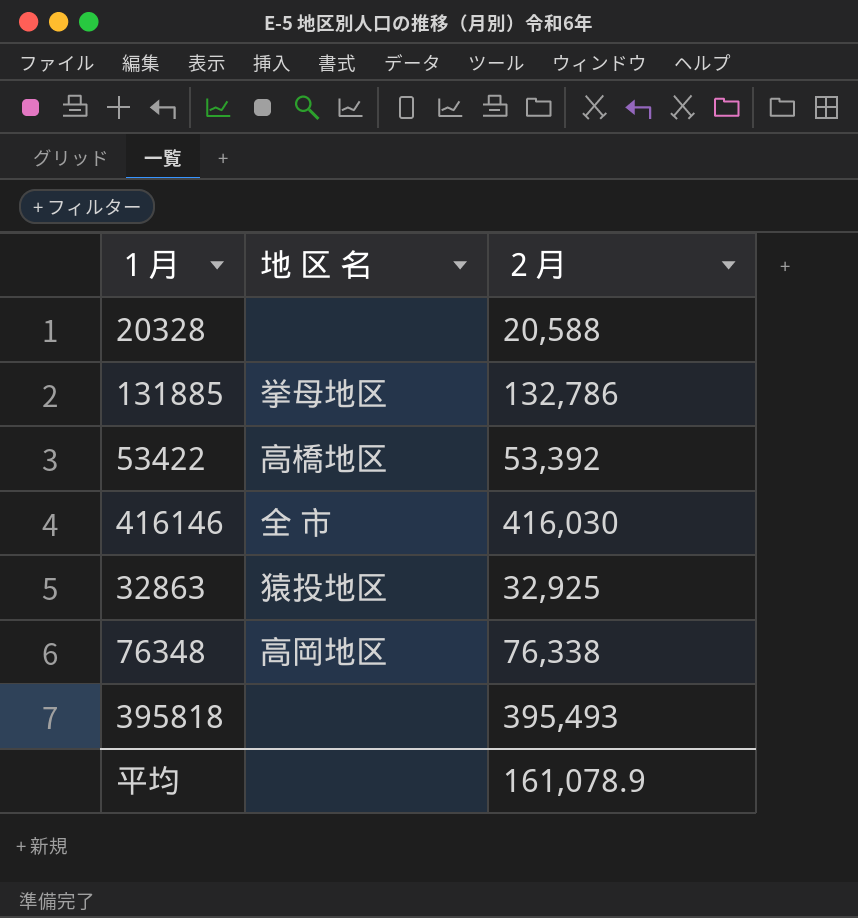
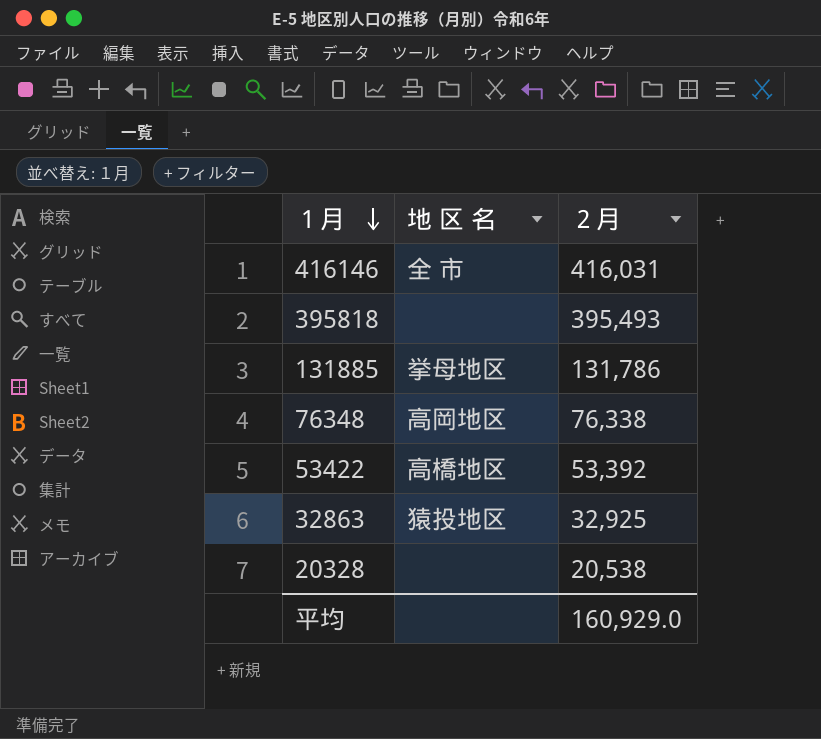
row order: none -> １月 descending
416146 | ２月: 416,030 -> 416,031
131885 | ２月: 132,786 -> 131,786
20328 | ２月: 20,588 -> 20,538
平均 | ２月: 161,078.9 -> 160,929.0

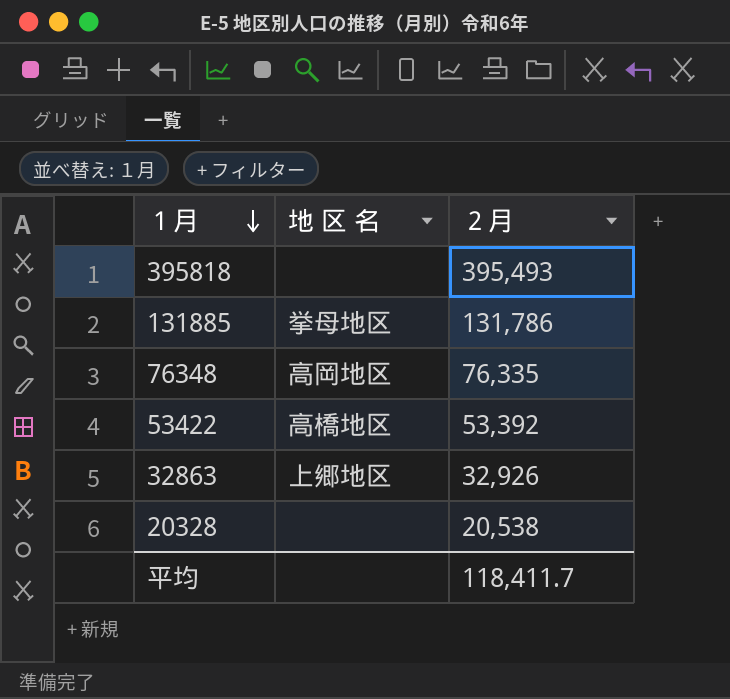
row 416146: 全 市 | 416,031 -> none
76348 | ２月: 76,338 -> 76,335
32863 | 地 区 名: 猿投地区 -> 上郷地区
32863 | ２月: 32,925 -> 32,926
平均 | ２月: 160,929.0 -> 118,411.7

